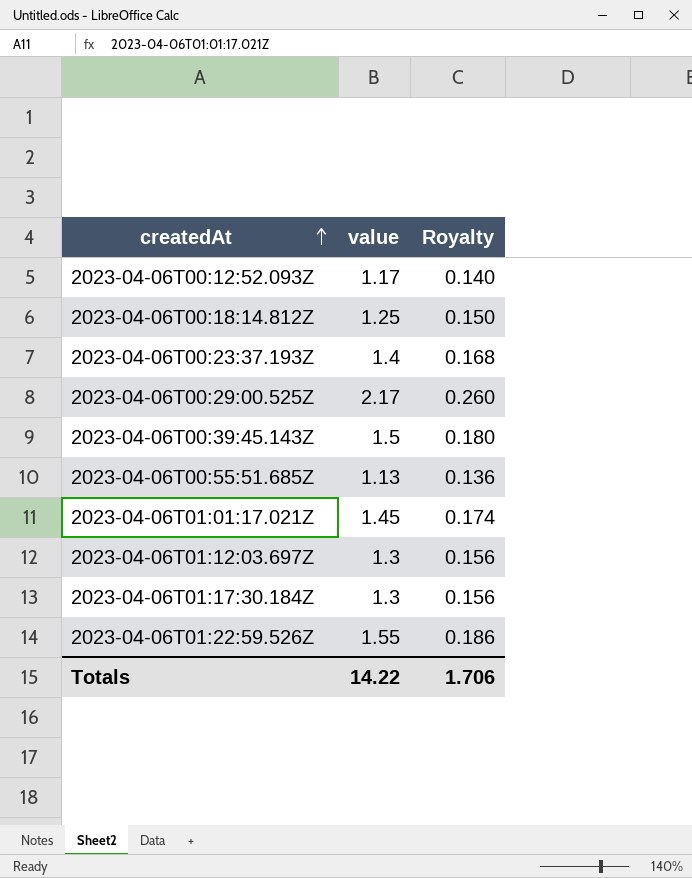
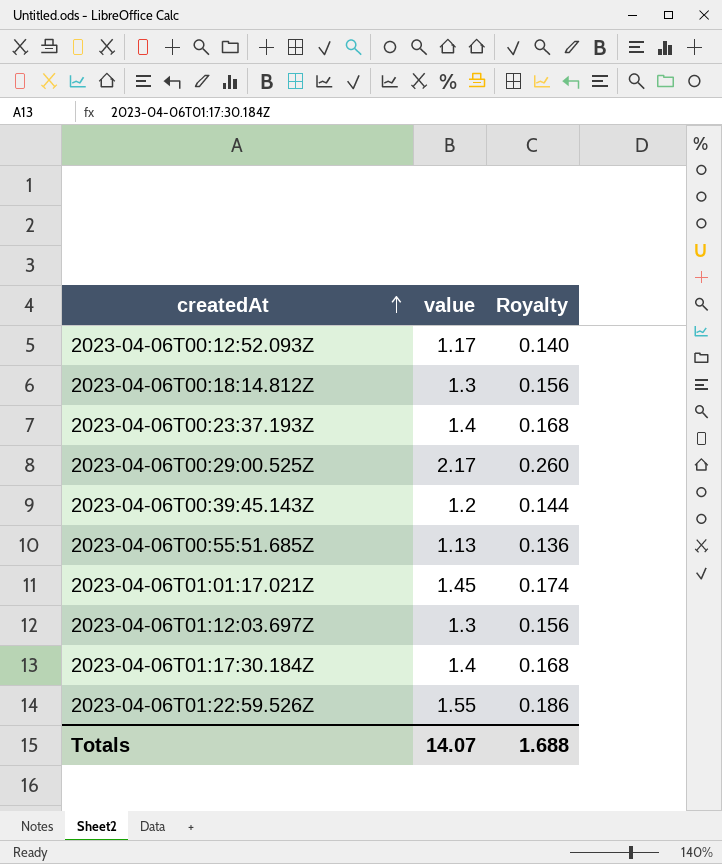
2023-04-06T00:18:14.812Z | value: 1.25 -> 1.3
2023-04-06T00:18:14.812Z | Royalty: 0.150 -> 0.156
2023-04-06T00:39:45.143Z | value: 1.5 -> 1.2
2023-04-06T00:39:45.143Z | Royalty: 0.180 -> 0.144
2023-04-06T01:17:30.184Z | value: 1.3 -> 1.4
2023-04-06T01:17:30.184Z | Royalty: 0.156 -> 0.168
Totals | value: 14.22 -> 14.07
Totals | Royalty: 1.706 -> 1.688

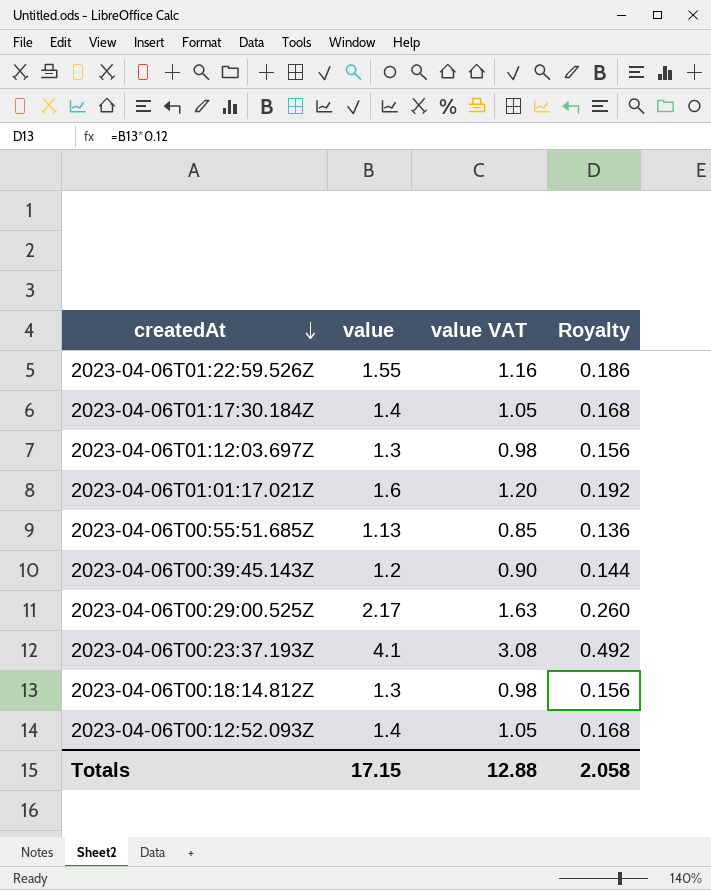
row order: createdAt ascending -> createdAt descending
column value VAT | formula: none -> [value] * 0.75
2023-04-06T01:01:17.021Z | value: 1.45 -> 1.6
2023-04-06T01:01:17.021Z | Royalty: 0.174 -> 0.192
2023-04-06T00:23:37.193Z | value: 1.4 -> 4.1
2023-04-06T00:23:37.193Z | Royalty: 0.168 -> 0.492
2023-04-06T00:12:52.093Z | value: 1.17 -> 1.4
2023-04-06T00:12:52.093Z | Royalty: 0.140 -> 0.168
Totals | value: 14.07 -> 17.15
Totals | Royalty: 1.688 -> 2.058

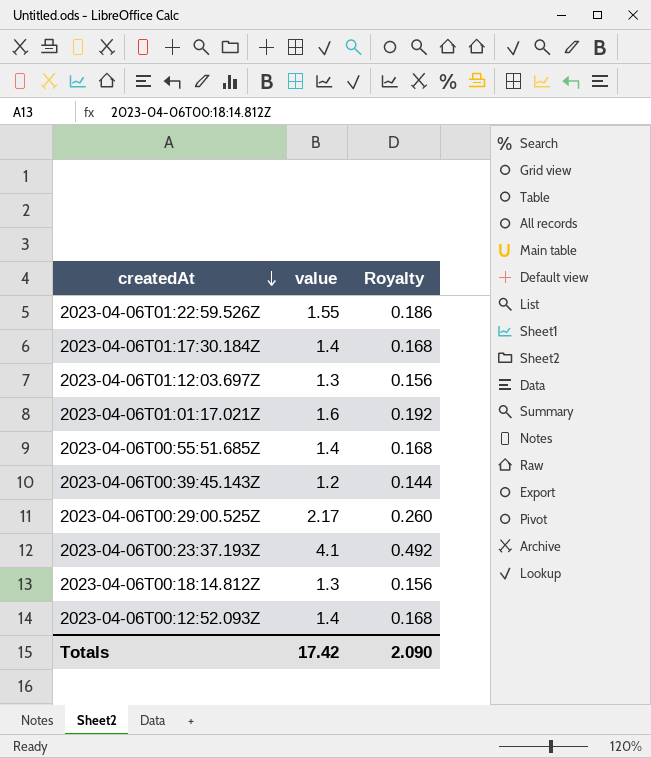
column value VAT | formula: [value] * 0.75 -> none
2023-04-06T00:55:51.685Z | value: 1.13 -> 1.4
2023-04-06T00:55:51.685Z | Royalty: 0.136 -> 0.168
Totals | value: 17.15 -> 17.42
Totals | Royalty: 2.058 -> 2.090

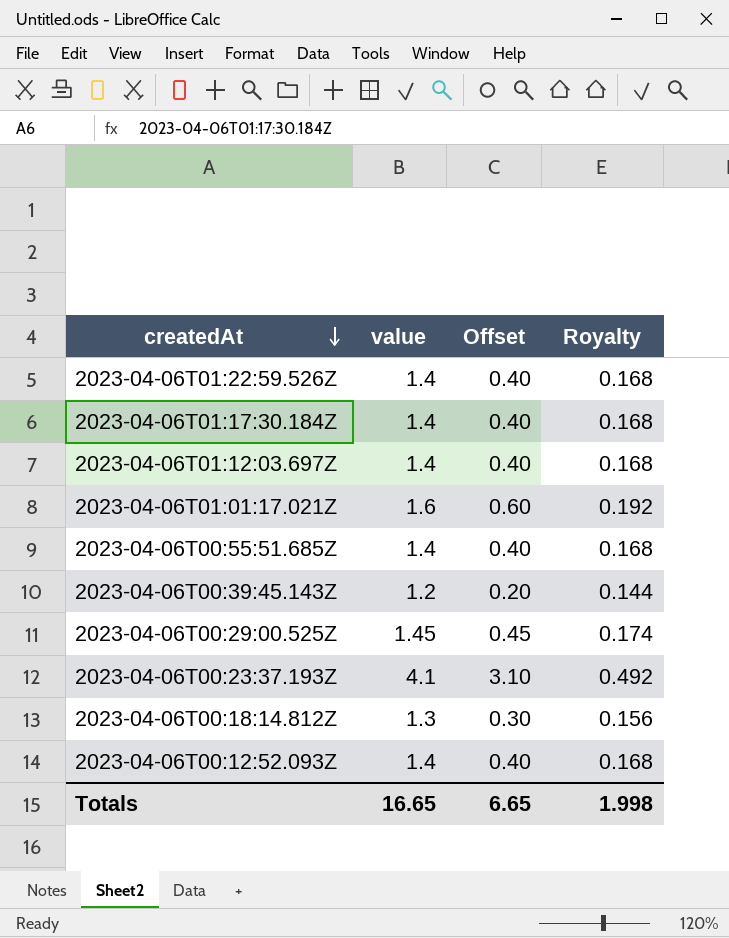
column Offset | formula: none -> [value] - 1
2023-04-06T01:22:59.526Z | value: 1.55 -> 1.4
2023-04-06T01:22:59.526Z | Royalty: 0.186 -> 0.168
2023-04-06T01:12:03.697Z | value: 1.3 -> 1.4
2023-04-06T01:12:03.697Z | Royalty: 0.156 -> 0.168
2023-04-06T00:29:00.525Z | value: 2.17 -> 1.45
2023-04-06T00:29:00.525Z | Royalty: 0.260 -> 0.174
Totals | value: 17.42 -> 16.65
Totals | Royalty: 2.090 -> 1.998

